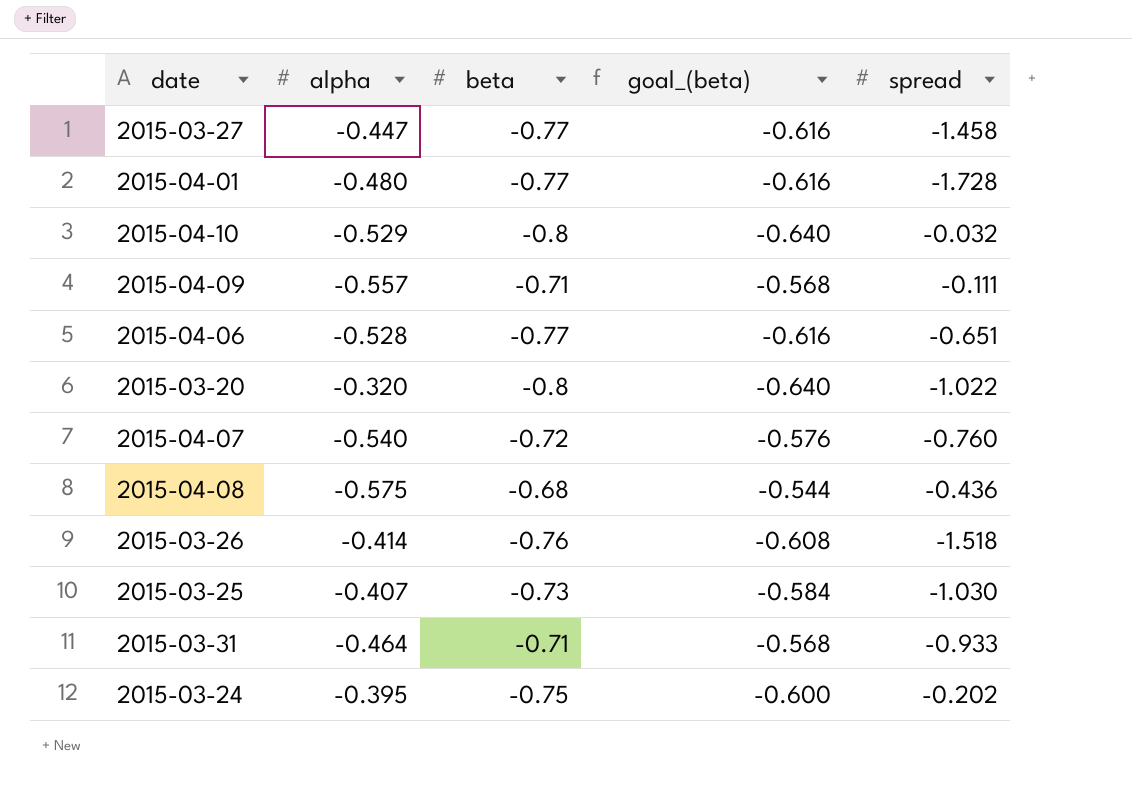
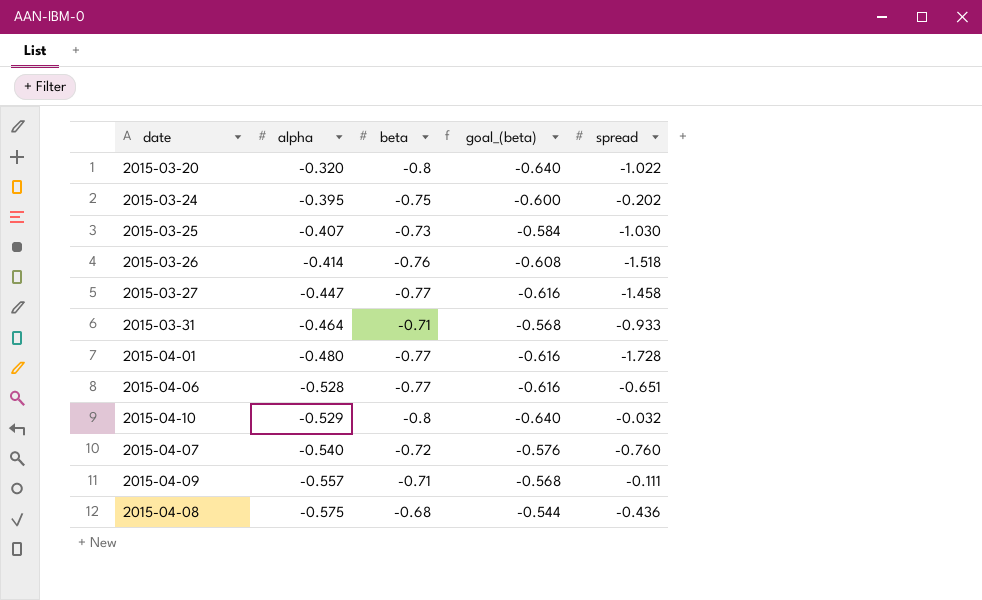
row order: none -> alpha descending

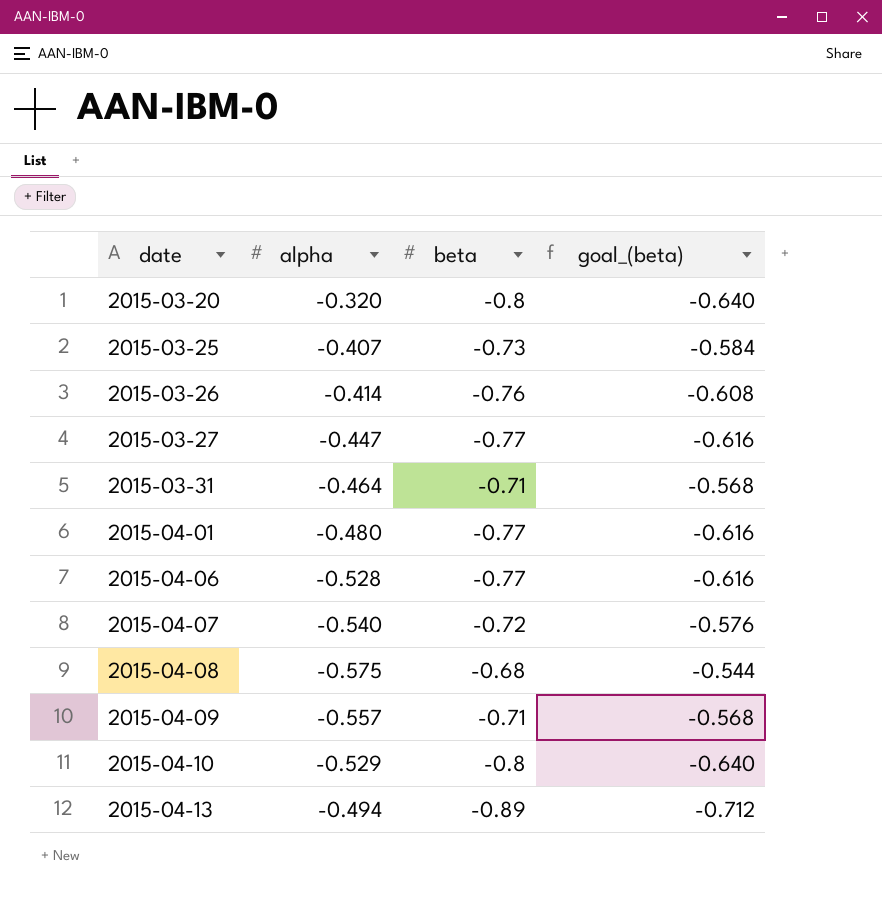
row order: alpha descending -> date ascending
column spread | position: 5 -> none
row 2015-03-24: -0.395 | -0.75 | -0.600 | -0.202 -> none
row 2015-04-13: none -> -0.494 | -0.89 | -0.712

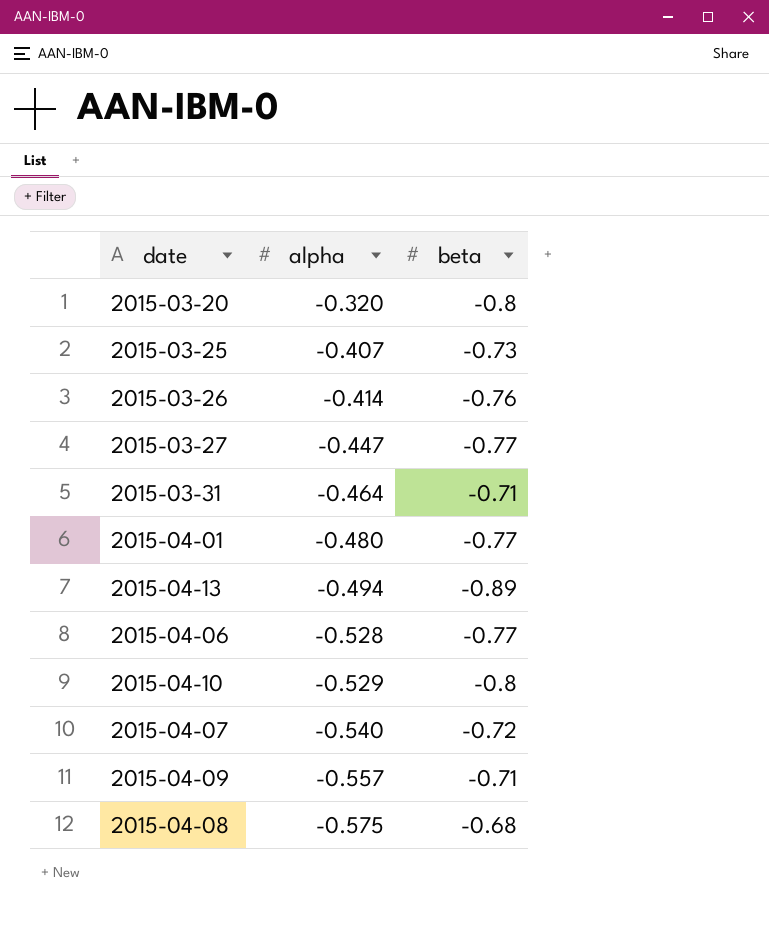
row order: date ascending -> alpha descending
column goal_(beta) | formula: [beta] * 0.8 -> none

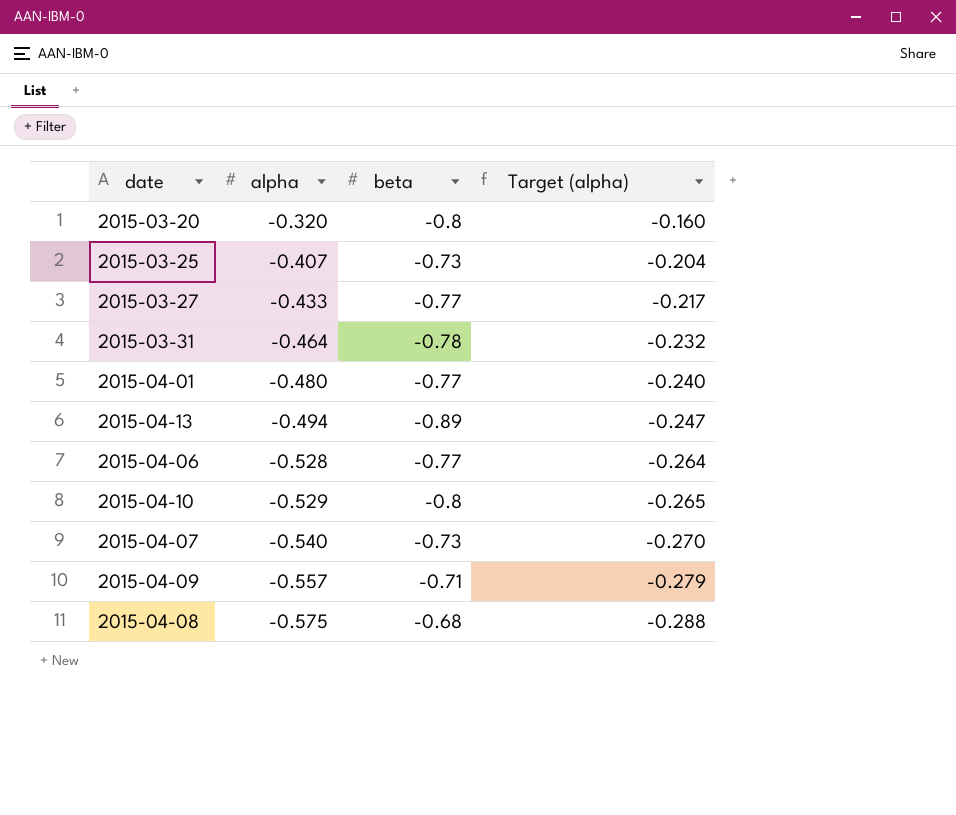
column Target (alpha) | formula: none -> [alpha] * 0.5
row 2015-03-26: -0.414 | -0.76 -> none
2015-03-27 | alpha: -0.447 -> -0.433
2015-03-31 | beta: -0.71 -> -0.78
2015-04-07 | beta: -0.72 -> -0.73

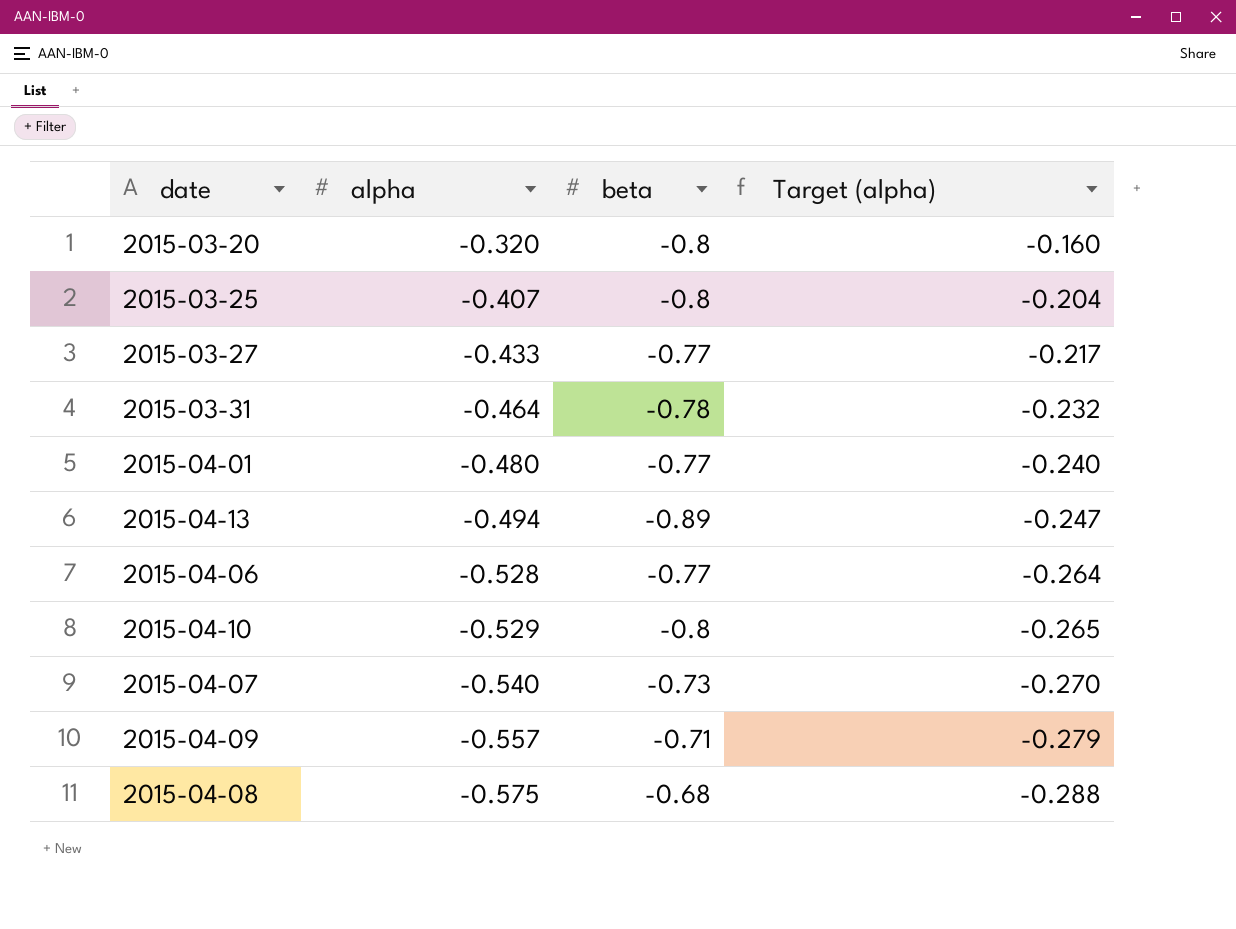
2015-03-25 | beta: -0.73 -> -0.8

